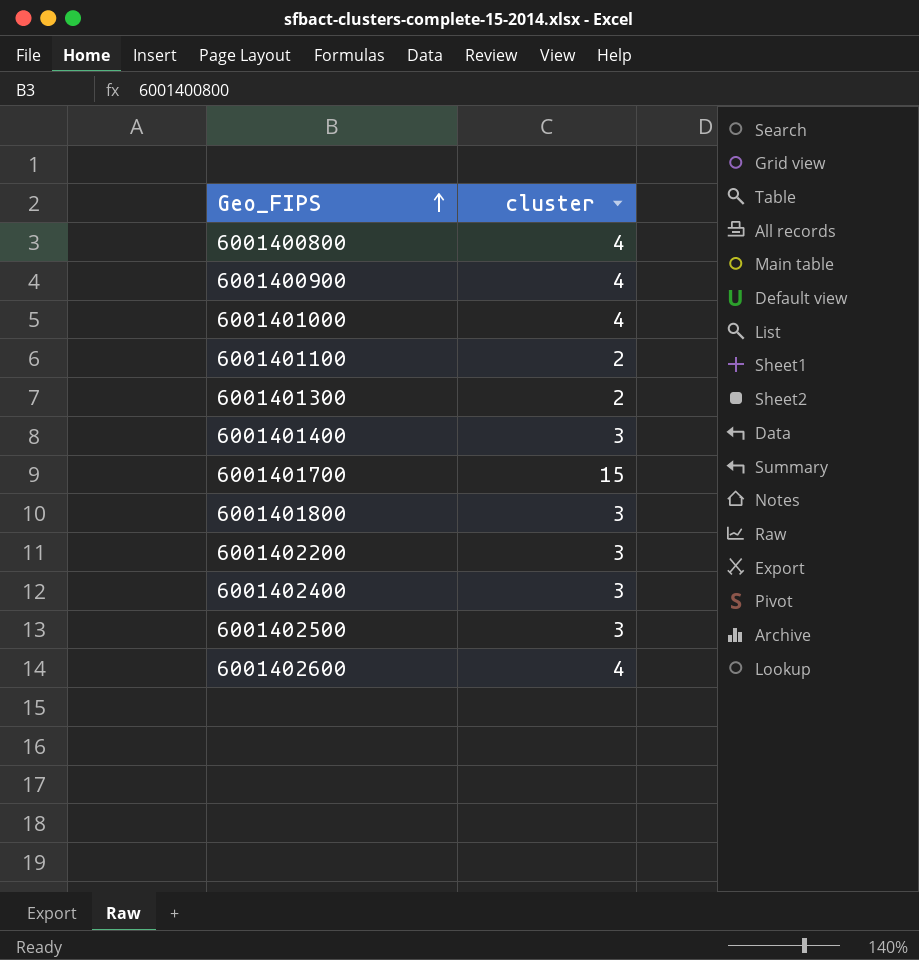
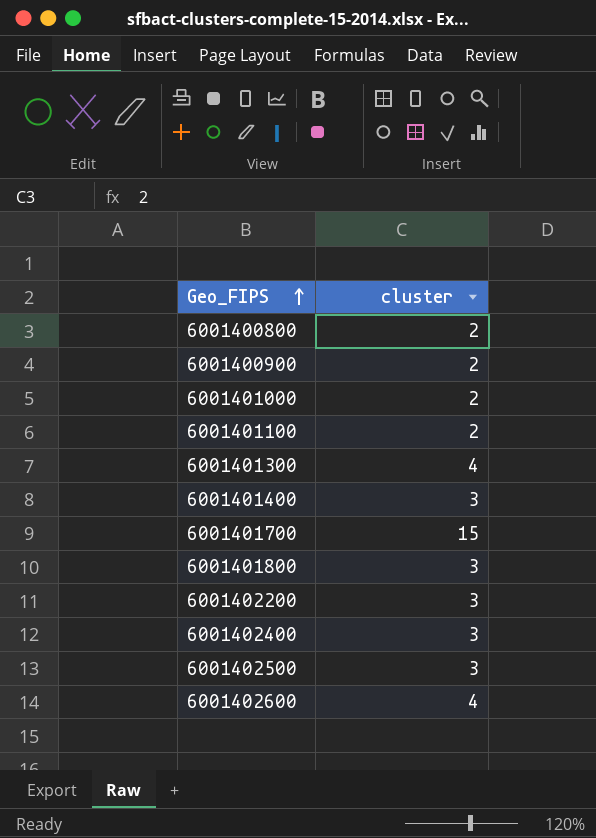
6001400800 | cluster: 4 -> 2
6001400900 | cluster: 4 -> 2
6001401000 | cluster: 4 -> 2
6001401300 | cluster: 2 -> 4

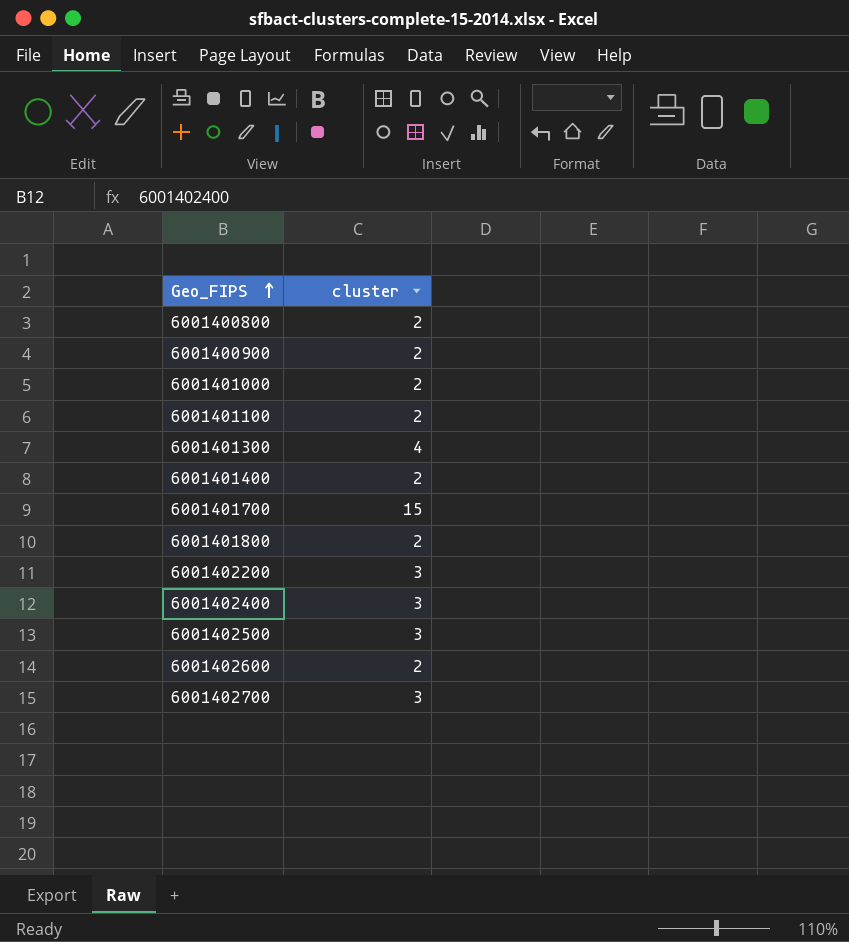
6001401400 | cluster: 3 -> 2
6001401800 | cluster: 3 -> 2
6001402600 | cluster: 4 -> 2
row 6001402700: none -> 3

